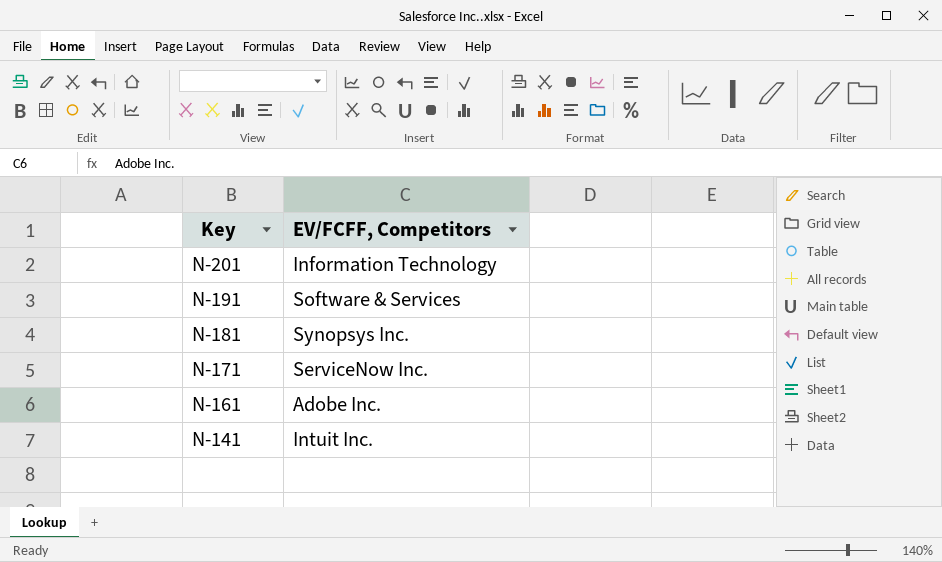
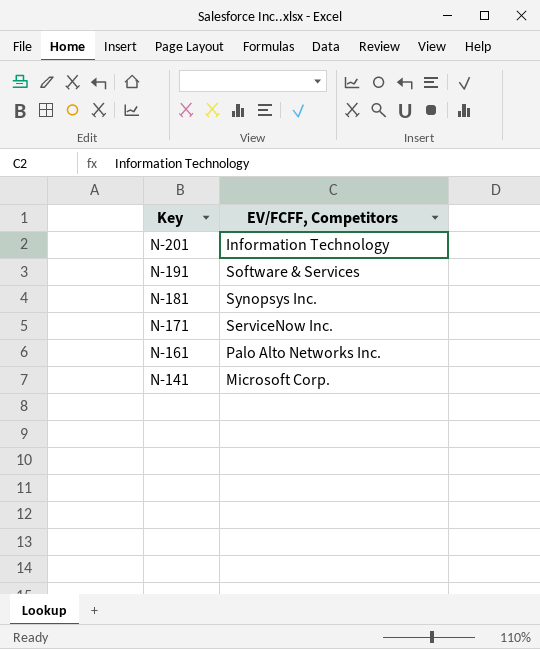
N-161 | EV/FCFF, Competitors: Adobe Inc. -> Palo Alto Networks Inc.
N-141 | EV/FCFF, Competitors: Intuit Inc. -> Microsoft Corp.

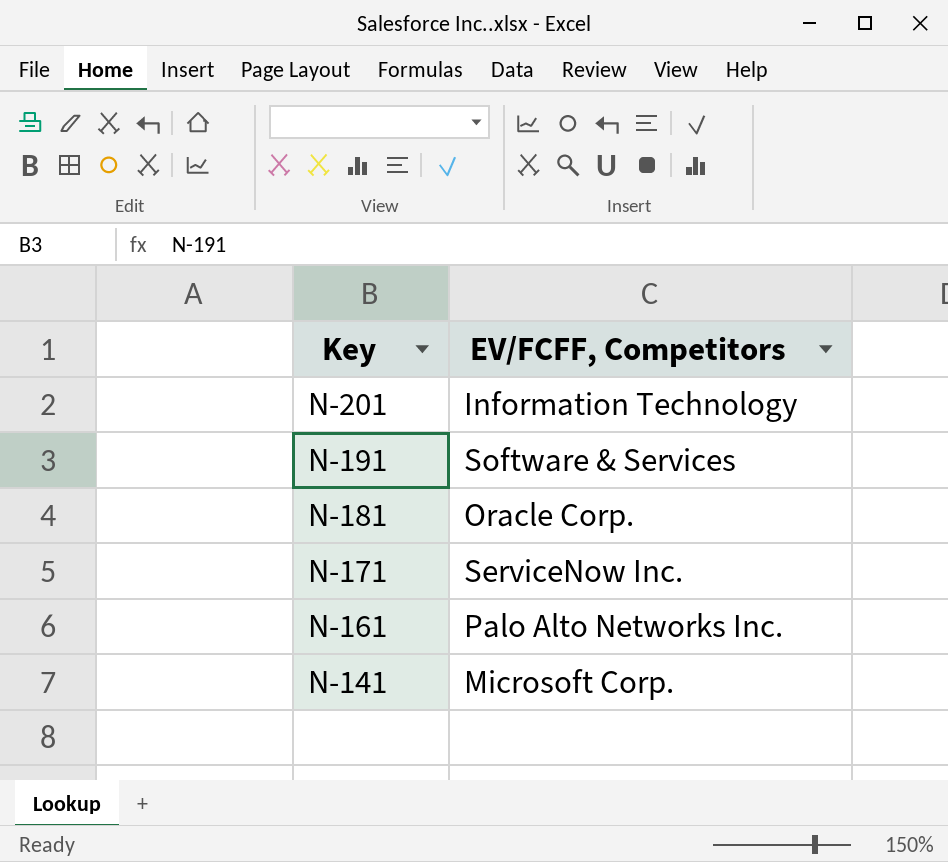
N-181 | EV/FCFF, Competitors: Synopsys Inc. -> Oracle Corp.

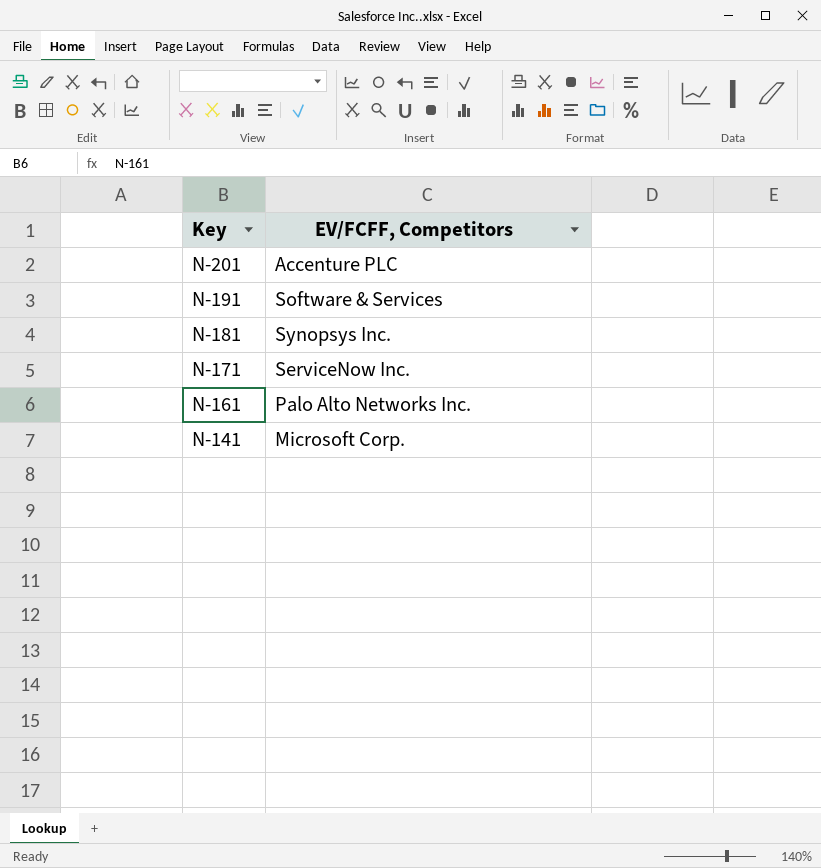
N-201 | EV/FCFF, Competitors: Information Technology -> Accenture PLC
N-181 | EV/FCFF, Competitors: Oracle Corp. -> Synopsys Inc.

